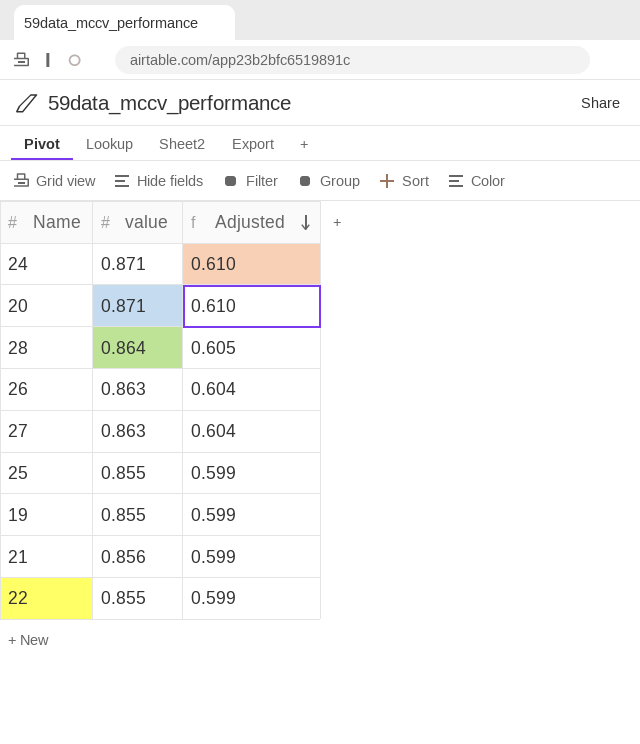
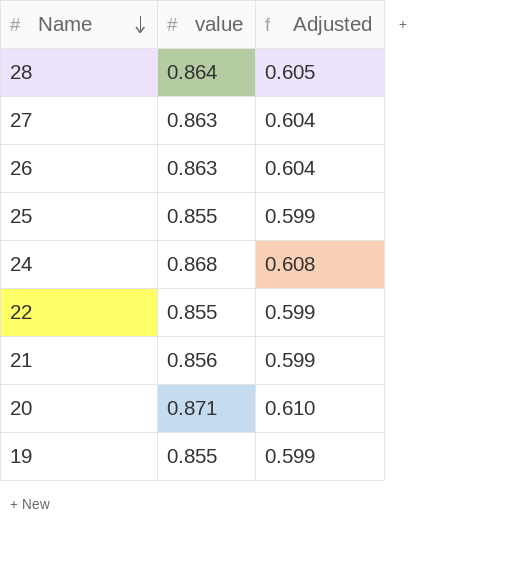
row order: Adjusted descending -> Name descending
24 | value: 0.871 -> 0.868
24 | Adjusted: 0.610 -> 0.608

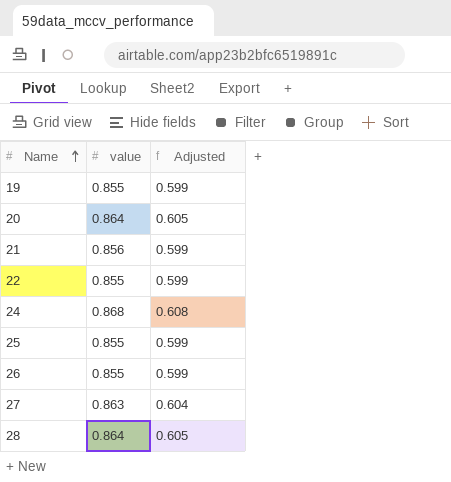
row order: Name descending -> Name ascending
20 | value: 0.871 -> 0.864
20 | Adjusted: 0.610 -> 0.605
26 | value: 0.863 -> 0.855
26 | Adjusted: 0.604 -> 0.599

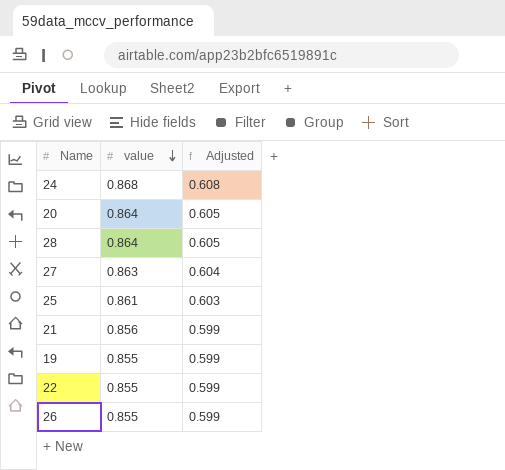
row order: Name ascending -> value descending
25 | value: 0.855 -> 0.861
25 | Adjusted: 0.599 -> 0.603

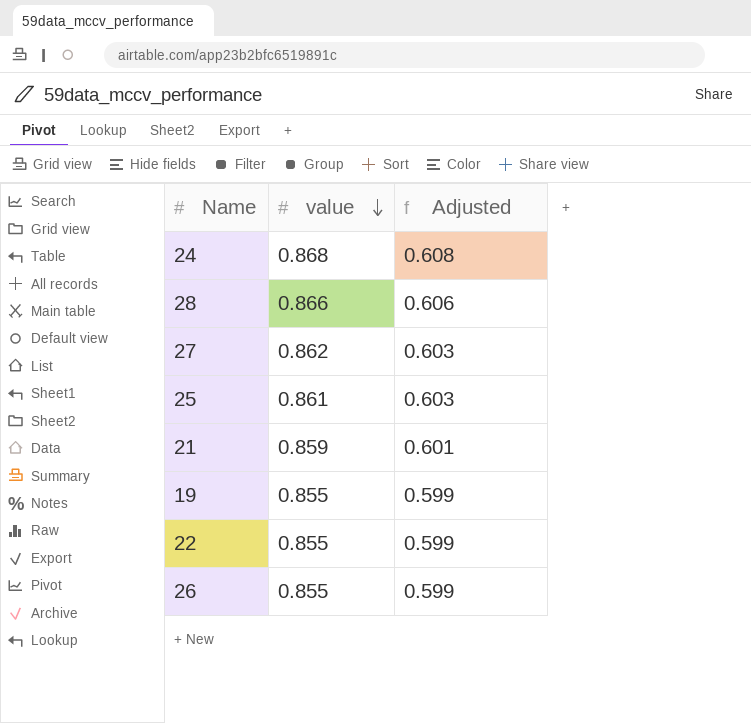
row 20: 0.864 | 0.605 -> none
28 | value: 0.864 -> 0.866
28 | Adjusted: 0.605 -> 0.606
27 | value: 0.863 -> 0.862
27 | Adjusted: 0.604 -> 0.603
21 | value: 0.856 -> 0.859
21 | Adjusted: 0.599 -> 0.601

